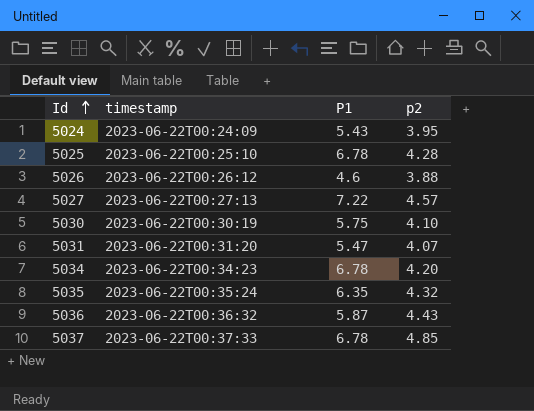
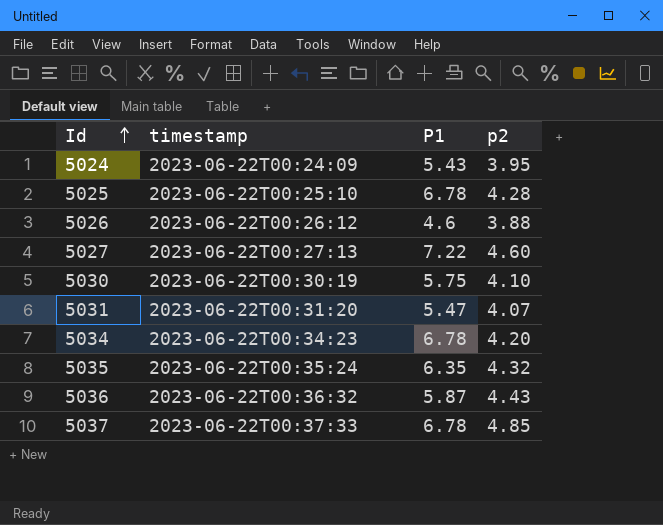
5027 | p2: 4.57 -> 4.60

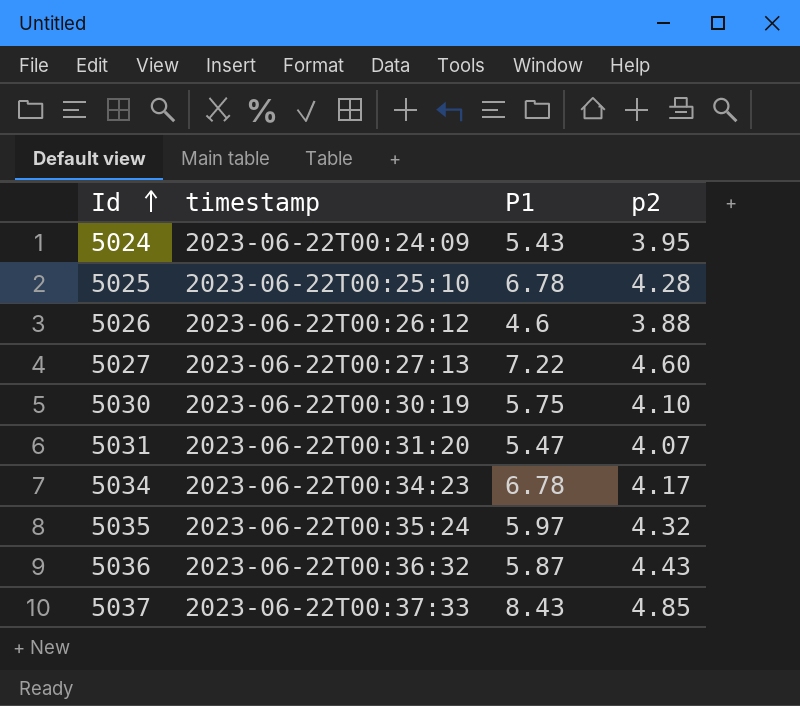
5034 | p2: 4.20 -> 4.17
5035 | P1: 6.35 -> 5.97
5037 | P1: 6.78 -> 8.43

